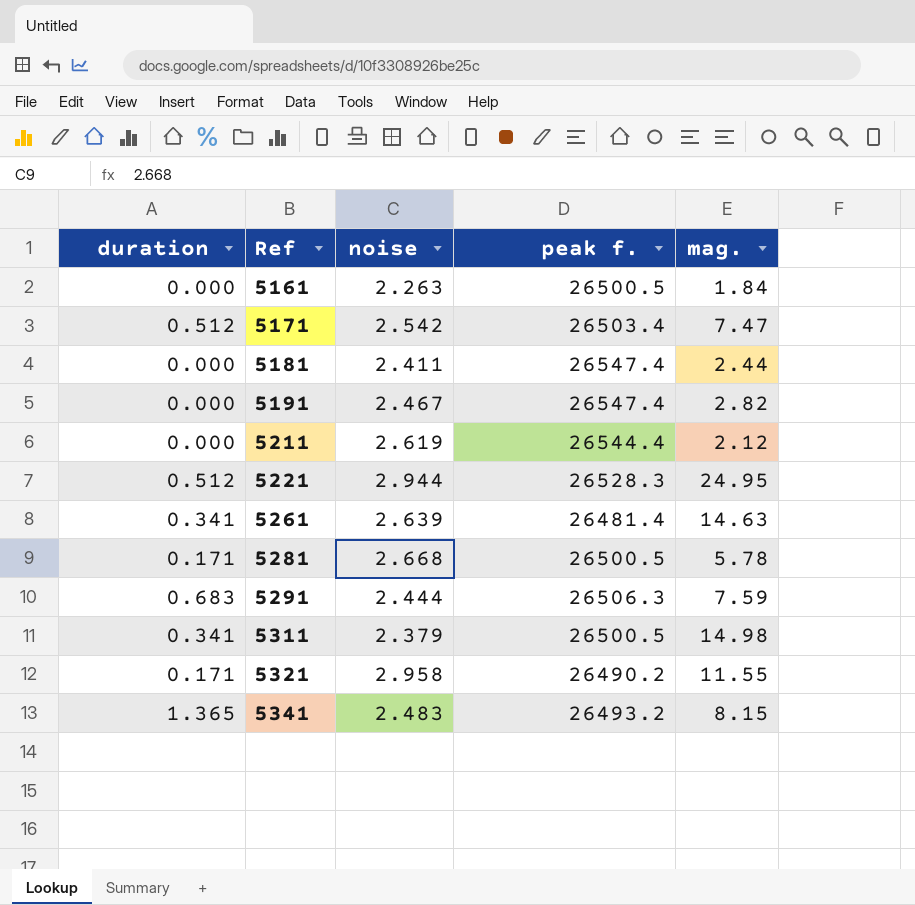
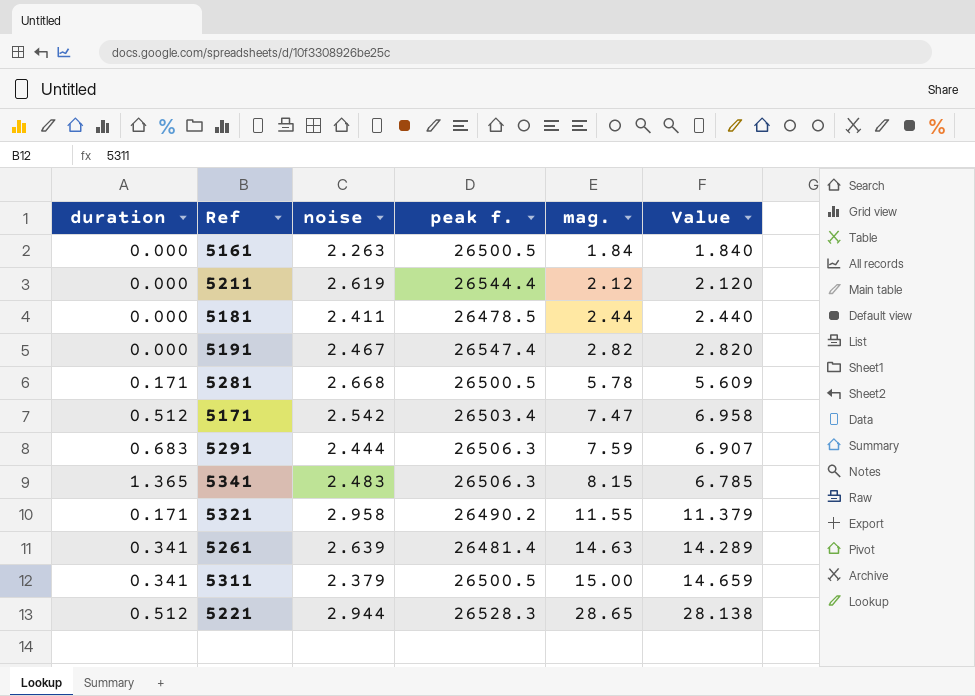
row order: Ref ascending -> mag. ascending
column Value | formula: none -> [mag.] - [duration]
5181 | peak f.: 26547.4 -> 26478.5
5341 | peak f.: 26493.2 -> 26506.3
5311 | mag.: 14.98 -> 15.00
5221 | mag.: 24.95 -> 28.65

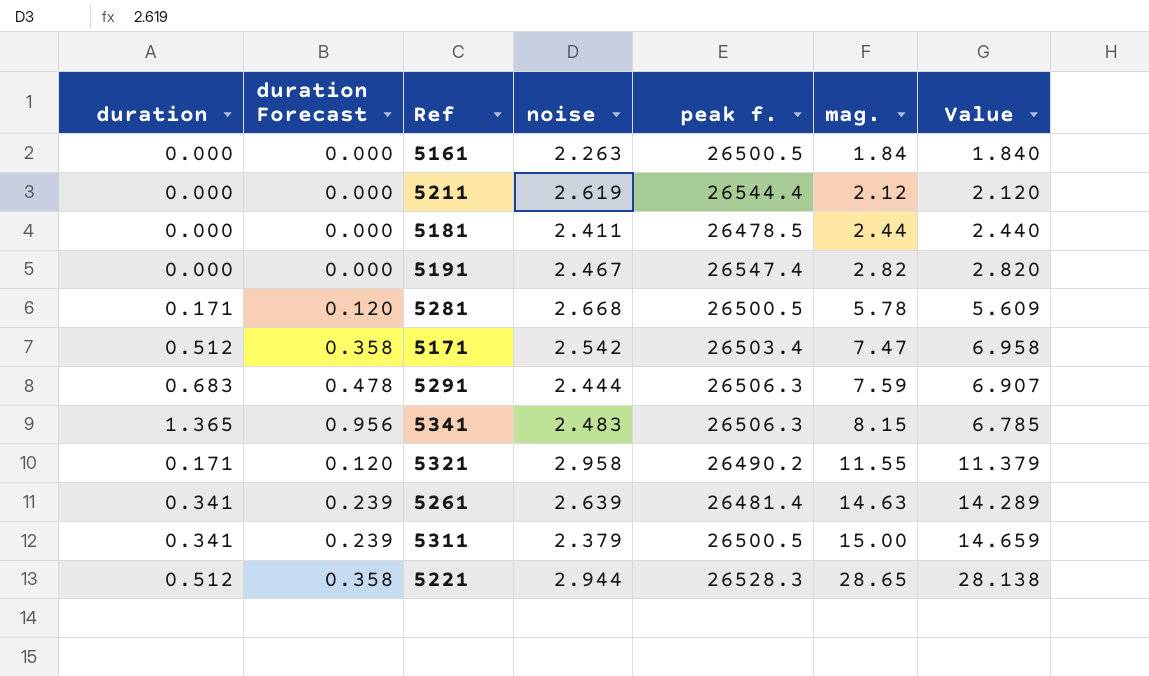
column duration Forecast | formula: none -> [duration] * 0.7

